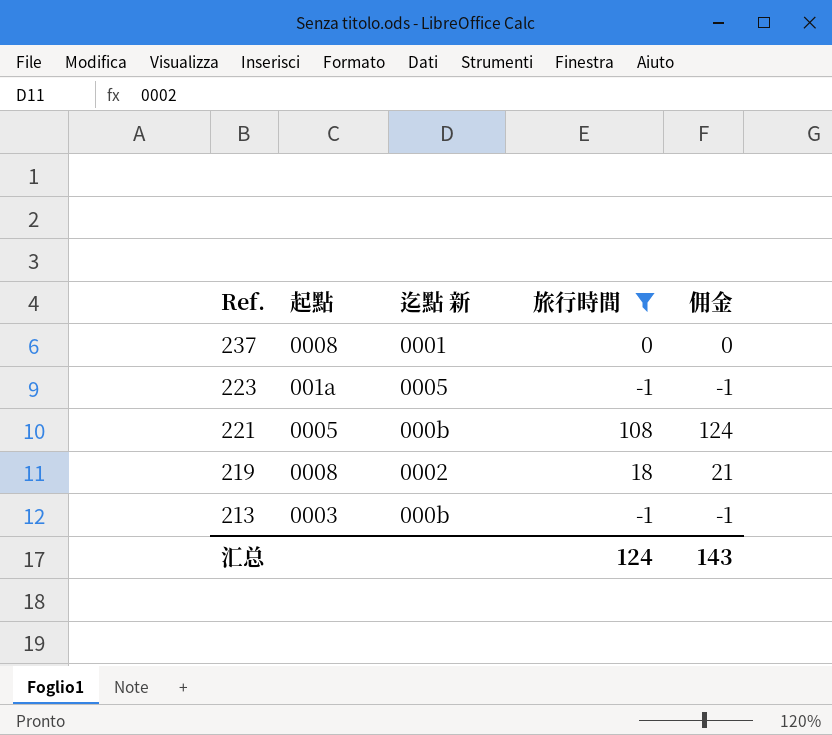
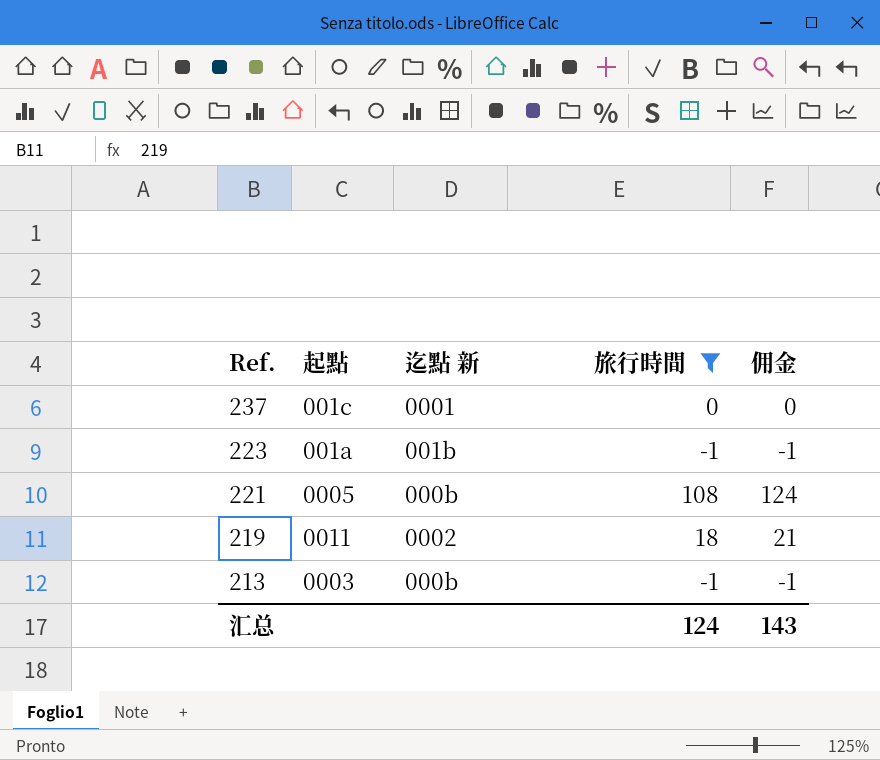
237 | 起點: 0008 -> 001c
223 | 迄點 新: 0005 -> 001b
219 | 起點: 0008 -> 0011

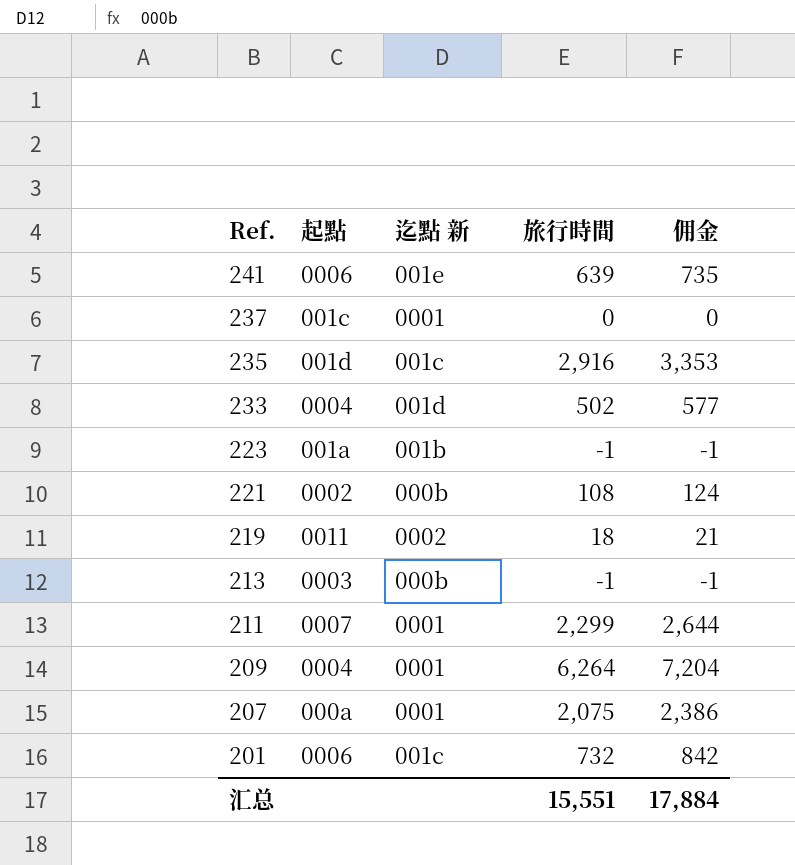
filter: 旅行時間 <= 108 -> none
221 | 起點: 0005 -> 0002
汇总 | 旅行時間: 124 -> 15,551
汇总 | 佣金: 143 -> 17,884

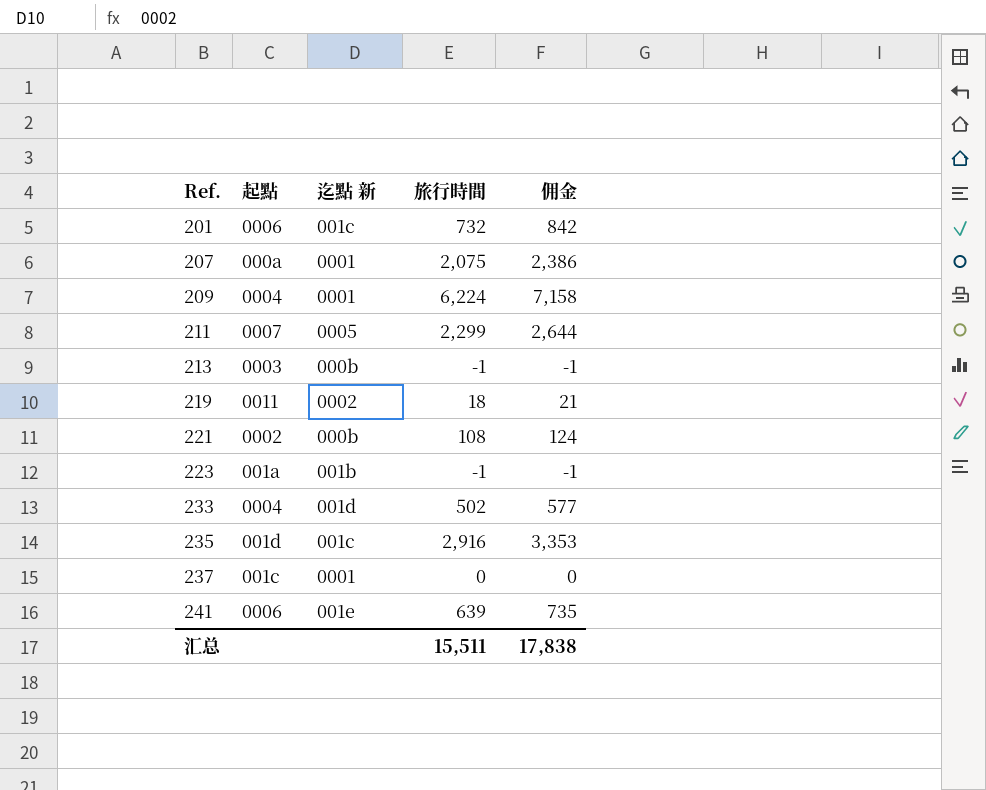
row order: Ref. descending -> Ref. ascending
209 | 旅行時間: 6,264 -> 6,224
209 | 佣金: 7,204 -> 7,158
211 | 迄點 新: 0001 -> 0005
汇总 | 旅行時間: 15,551 -> 15,511
汇总 | 佣金: 17,884 -> 17,838

